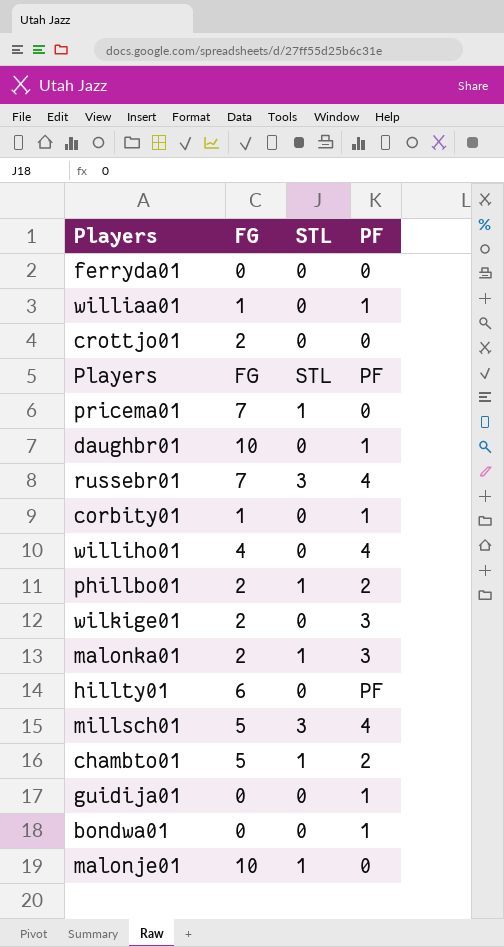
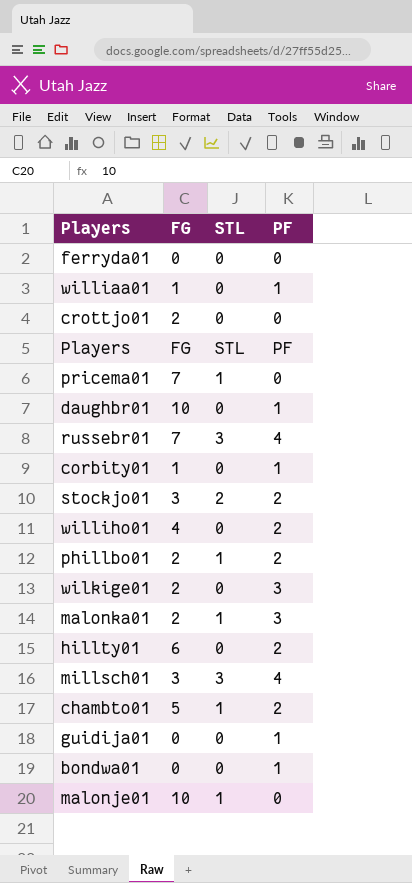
row stockjo01: none -> 3 | 2 | 2
williho01 | PF: 4 -> 2
hillty01 | PF: PF -> 2
millsch01 | FG: 5 -> 3

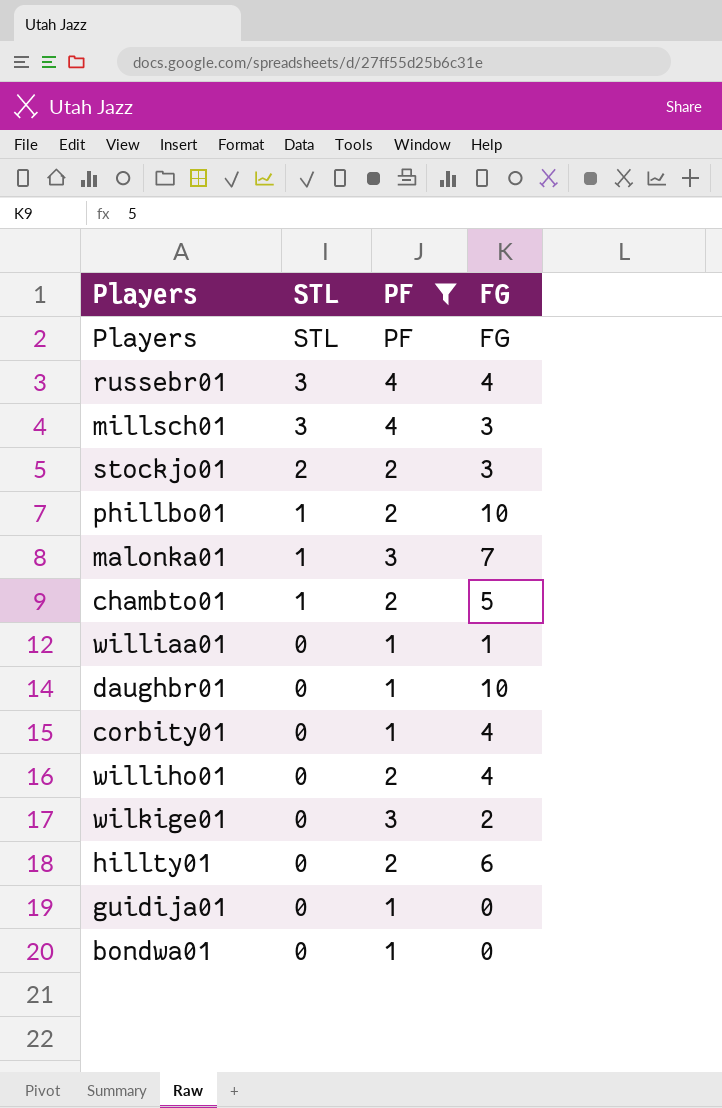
filter: none -> PF != 0
row order: none -> STL descending
column FG | position: 2 -> 4
russebr01 | FG: 7 -> 4
phillbo01 | FG: 2 -> 10
malonka01 | FG: 2 -> 7
corbity01 | FG: 1 -> 4

